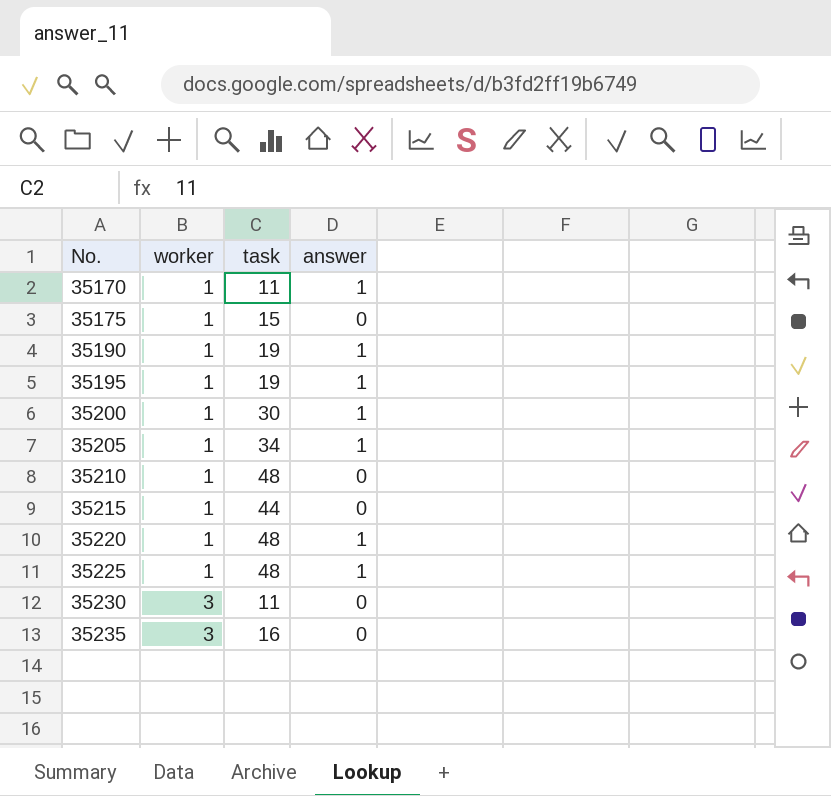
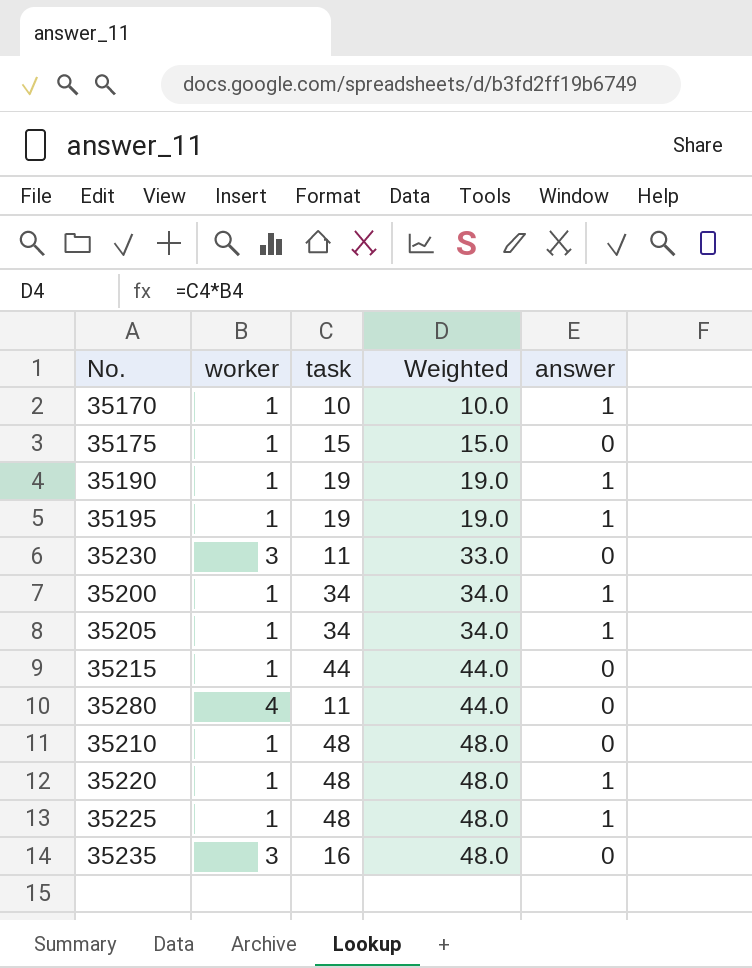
row order: No. ascending -> Weighted ascending
column Weighted | formula: none -> [worker] * [task]
35170 | task: 11 -> 10
35200 | task: 30 -> 34
row 35280: none -> 4 | 11 | 44.0 | 0

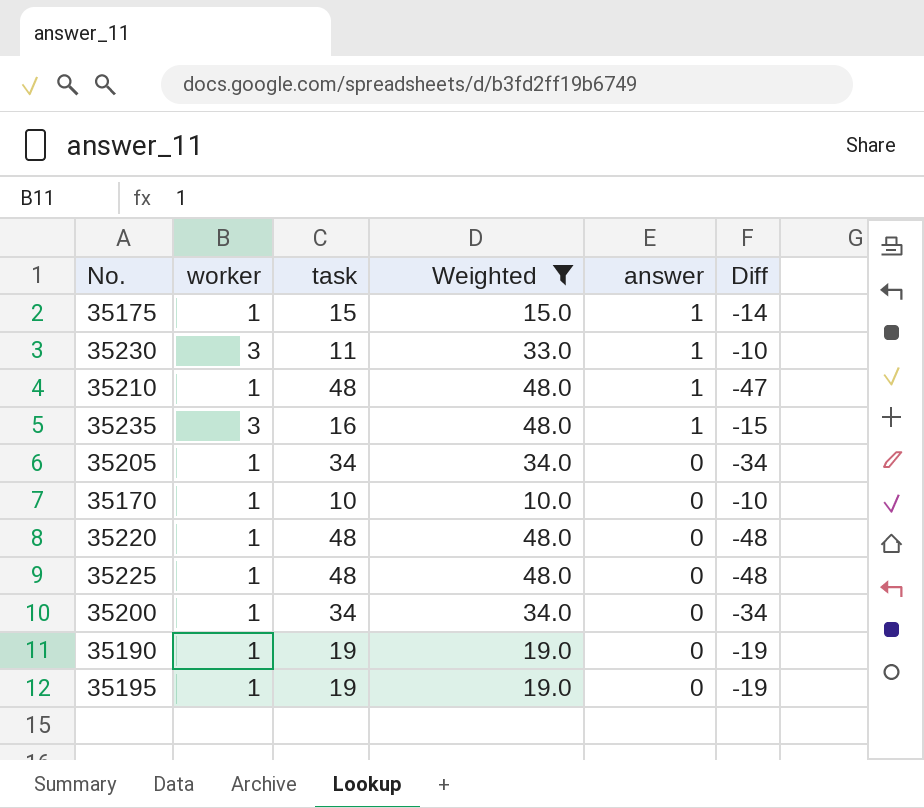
filter: none -> Weighted != 44.0
row order: Weighted ascending -> answer descending
column Diff | formula: none -> [answer] - [task]
35175 | answer: 0 -> 1
35230 | answer: 0 -> 1
35210 | answer: 0 -> 1
35235 | answer: 0 -> 1
35205 | answer: 1 -> 0
35170 | answer: 1 -> 0
35220 | answer: 1 -> 0
35225 | answer: 1 -> 0
35200 | answer: 1 -> 0
35190 | answer: 1 -> 0
35195 | answer: 1 -> 0

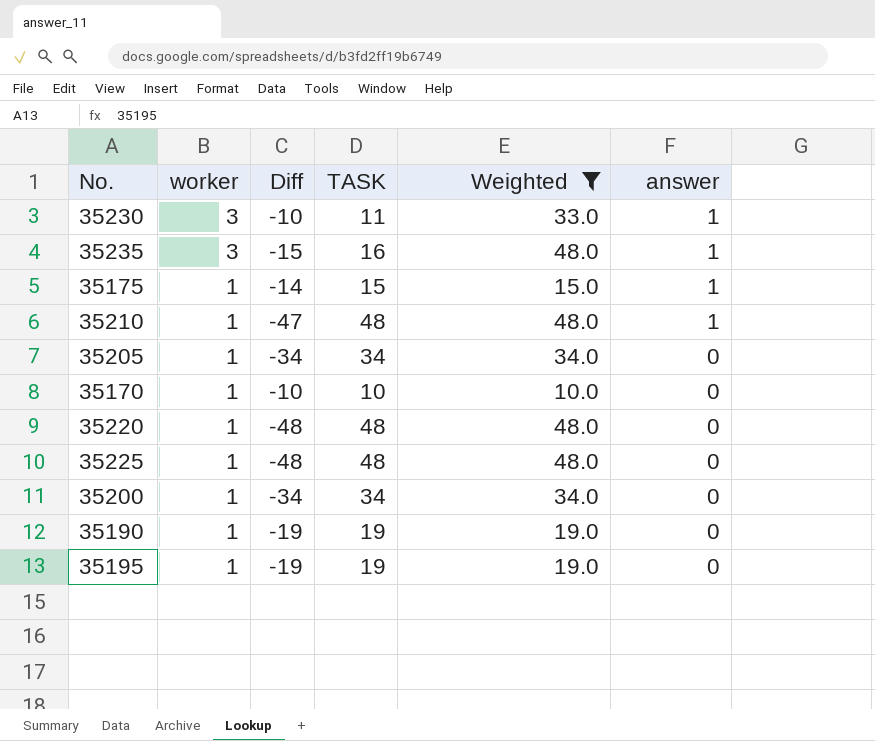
row order: answer descending -> worker descending
column Diff | position: 6 -> 3
column name: task -> TASK

